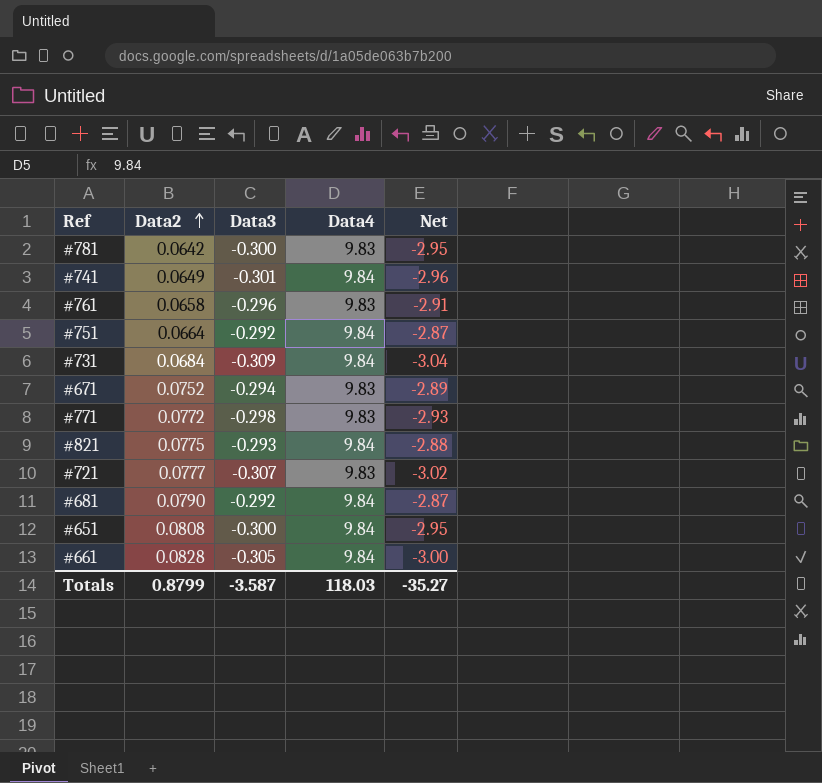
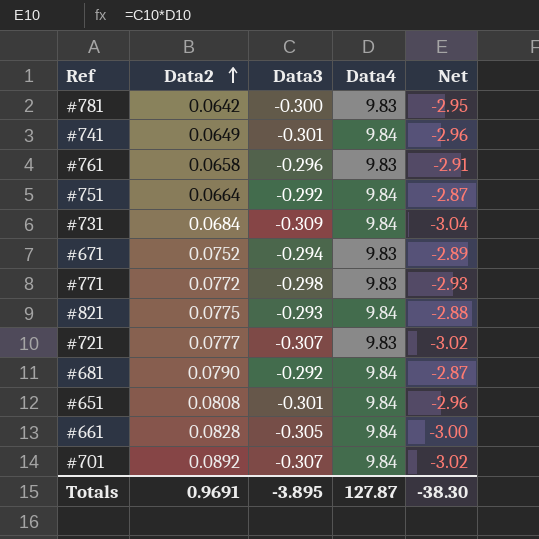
#651 | Data3: -0.300 -> -0.301
#651 | Net: -2.95 -> -2.96
row #701: none -> 0.0892 | -0.307 | 9.84 | -3.02
Totals | Data2: 0.8799 -> 0.9691
Totals | Data3: -3.587 -> -3.895
Totals | Data4: 118.03 -> 127.87
Totals | Net: -35.27 -> -38.30

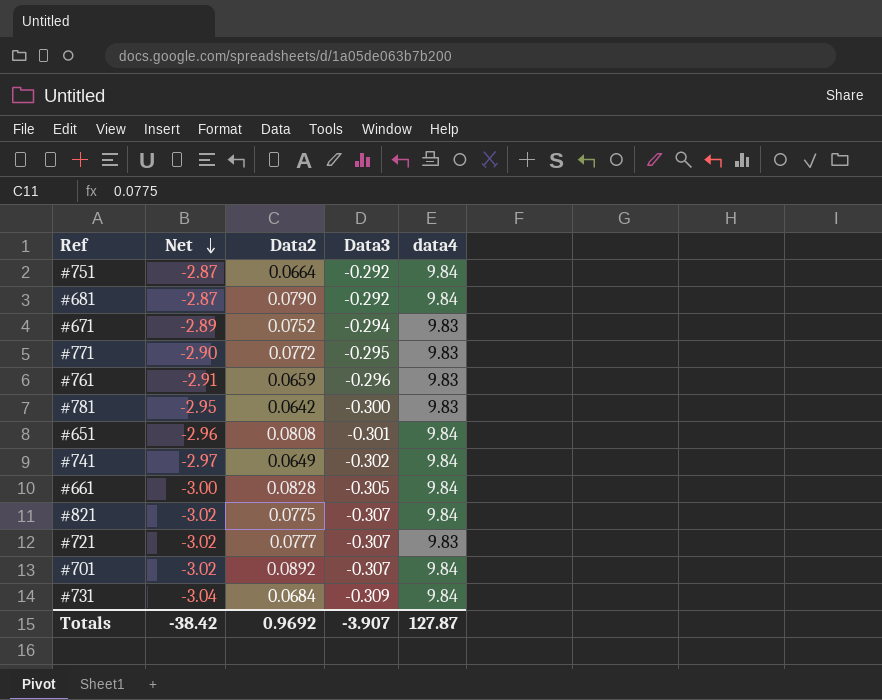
row order: Data2 ascending -> Net descending
column Net | position: 5 -> 2
column name: Data4 -> data4
#771 | Net: -2.93 -> -2.90
#771 | Data3: -0.298 -> -0.295
#761 | Data2: 0.0658 -> 0.0659
#741 | Net: -2.96 -> -2.97
#741 | Data3: -0.301 -> -0.302
#821 | Net: -2.88 -> -3.02
#821 | Data3: -0.293 -> -0.307
Totals | Net: -38.30 -> -38.42
Totals | Data2: 0.9691 -> 0.9692
Totals | Data3: -3.895 -> -3.907

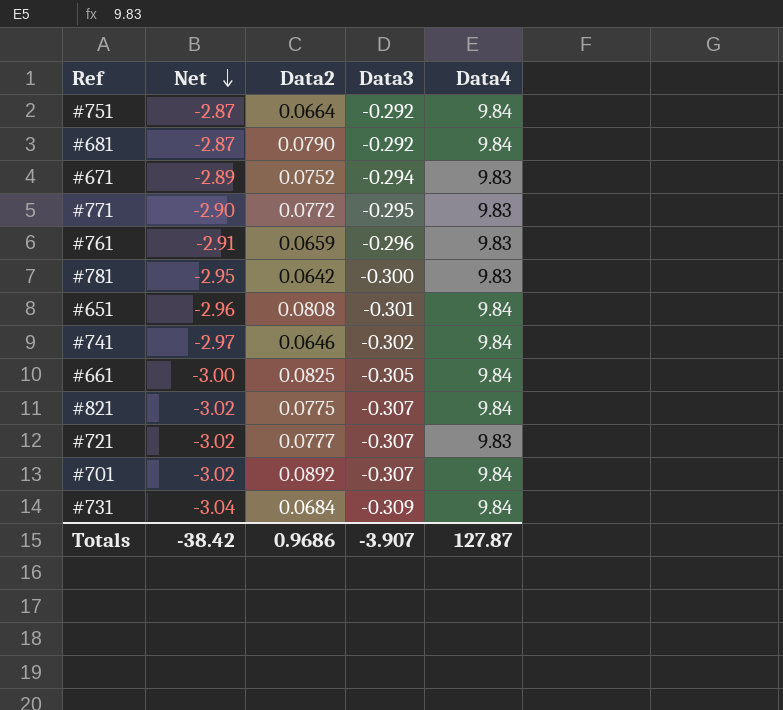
column name: data4 -> Data4
#741 | Data2: 0.0649 -> 0.0646
#661 | Data2: 0.0828 -> 0.0825
Totals | Data2: 0.9692 -> 0.9686

